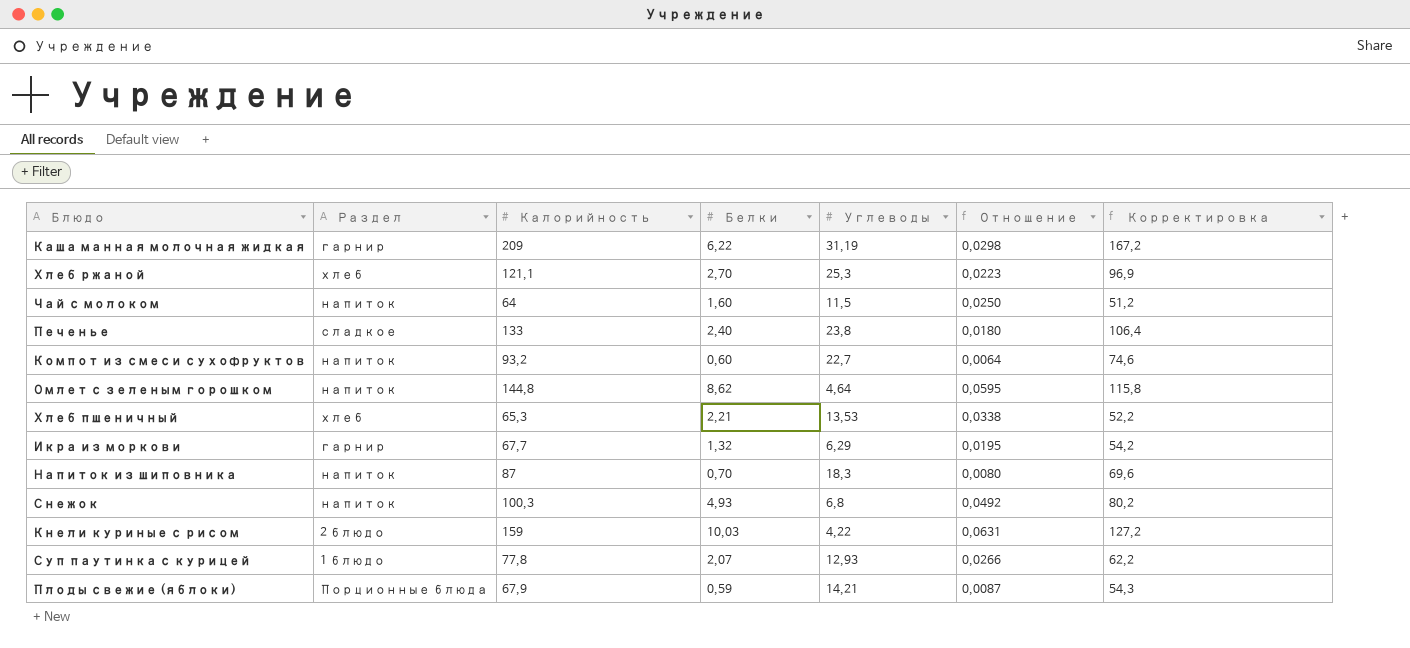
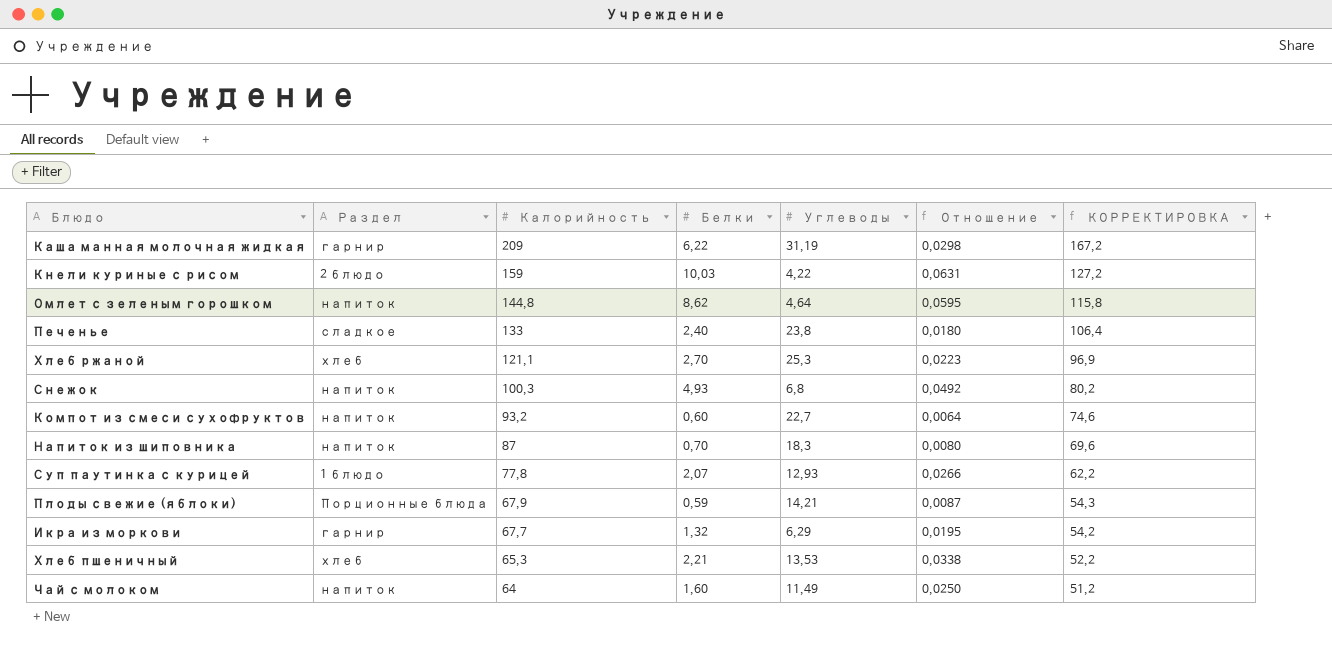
row order: none -> Калорийность descending
column name: Корректировка -> КОРРЕКТИРОВКА
Чай с молоком | Углеводы: 11,5 -> 11,49

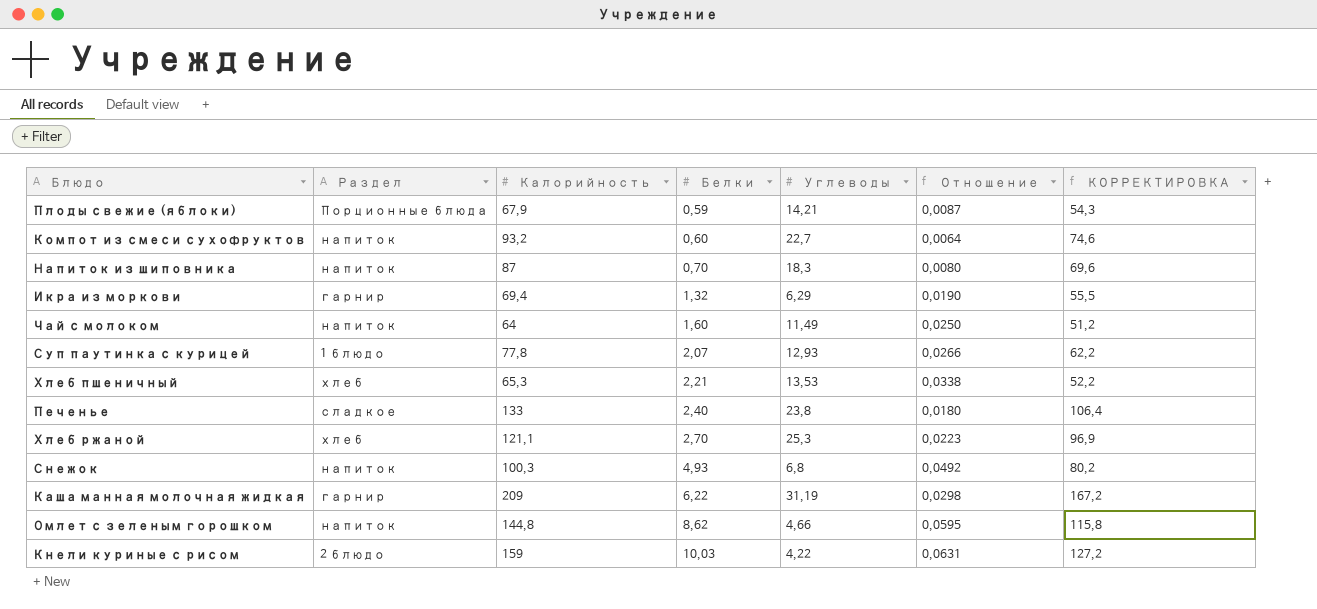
row order: Калорийность descending -> Белки ascending
Икра из моркови | Калорийность: 67,7 -> 69,4
Икра из моркови | Отношение: 0,0195 -> 0,0190
Икра из моркови | КОРРЕКТИРОВКА: 54,2 -> 55,5
Омлет с зеленым горошком | Углеводы: 4,64 -> 4,66

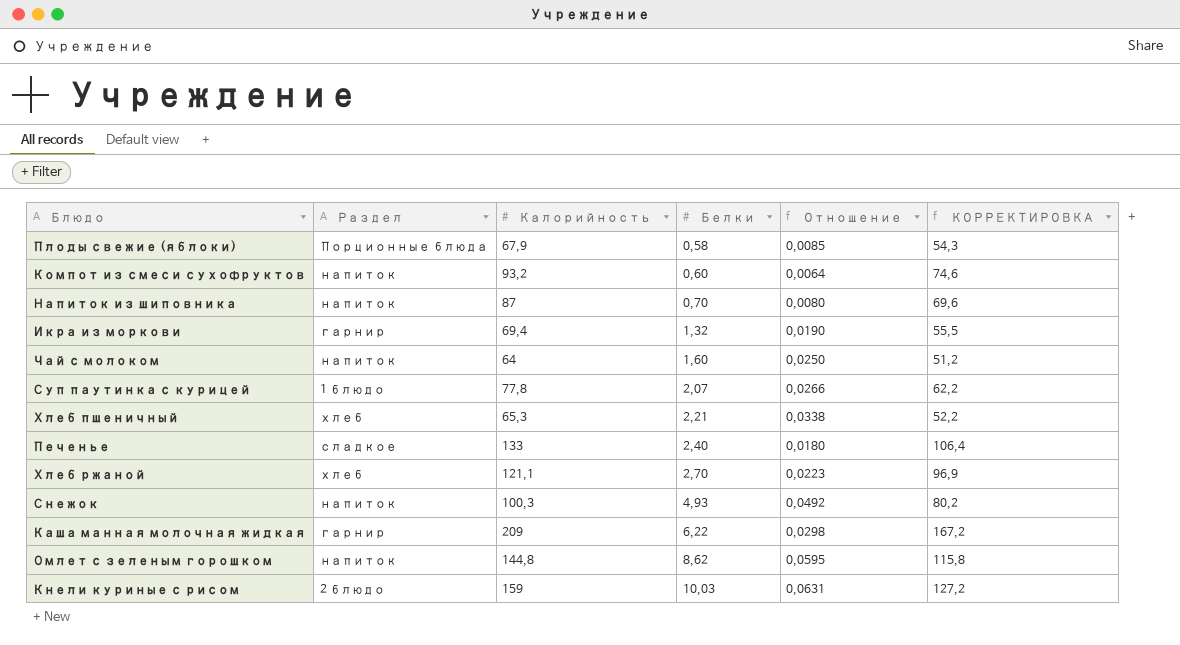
column Углеводы | position: 5 -> none
Плоды свежие (яблоки) | Белки: 0,59 -> 0,58
Плоды свежие (яблоки) | Отношение: 0,0087 -> 0,0085

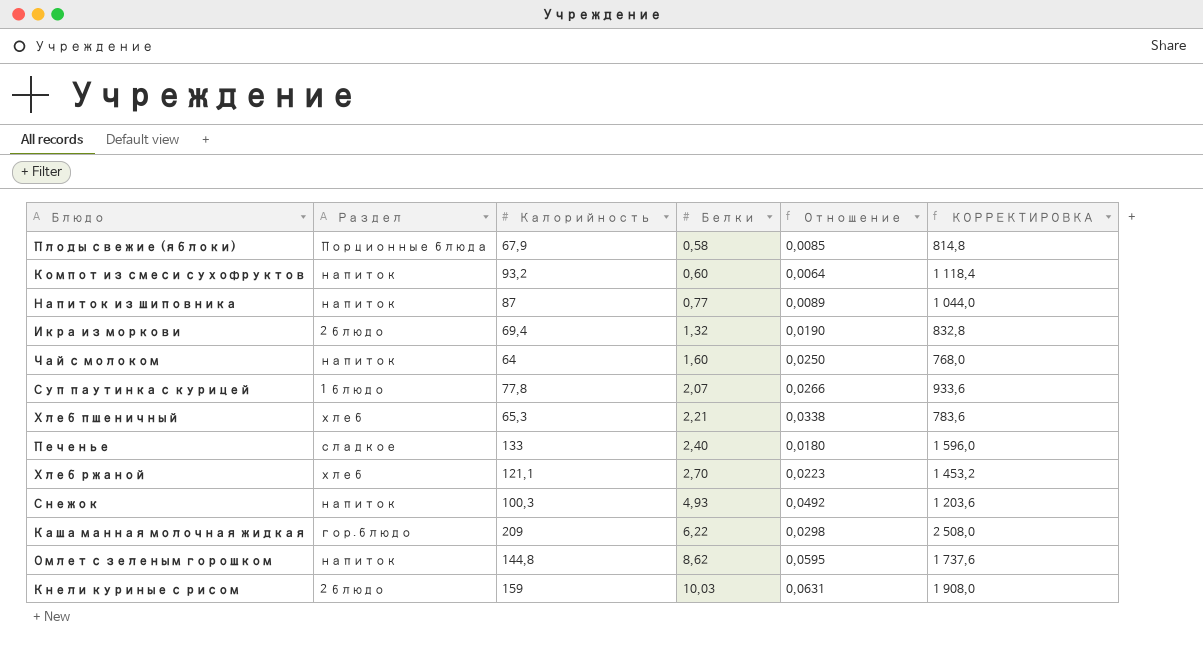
column КОРРЕКТИРОВКА | formula: [Калорийность] * 0,8 -> [Калорийность] * 12
Напиток из шиповника | Белки: 0,70 -> 0,77
Напиток из шиповника | Отношение: 0,0080 -> 0,0089
Икра из моркови | Раздел: гарнир -> 2 блюдо
Каша манная молочная жидкая | Раздел: гарнир -> гор.блюдо

